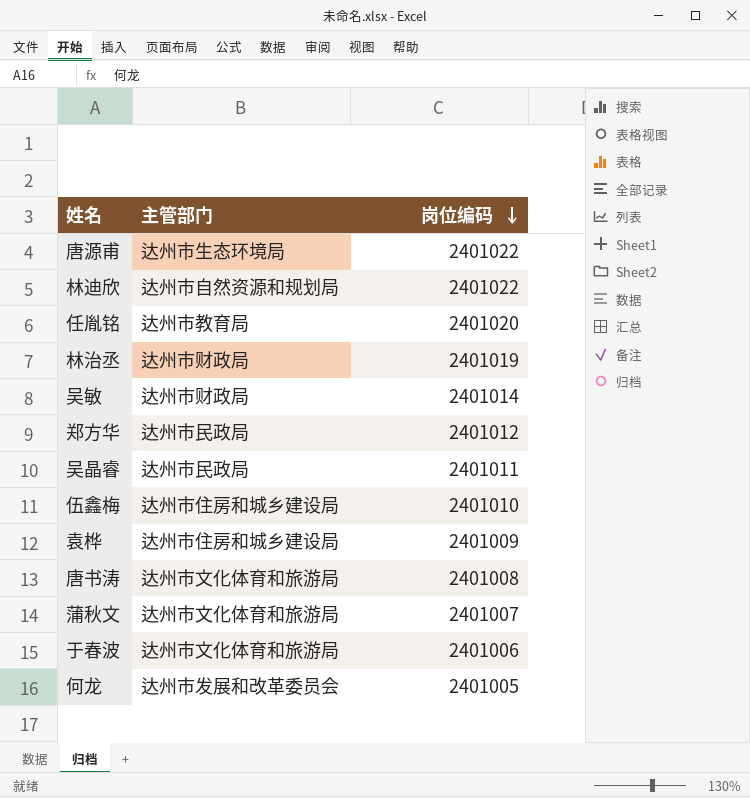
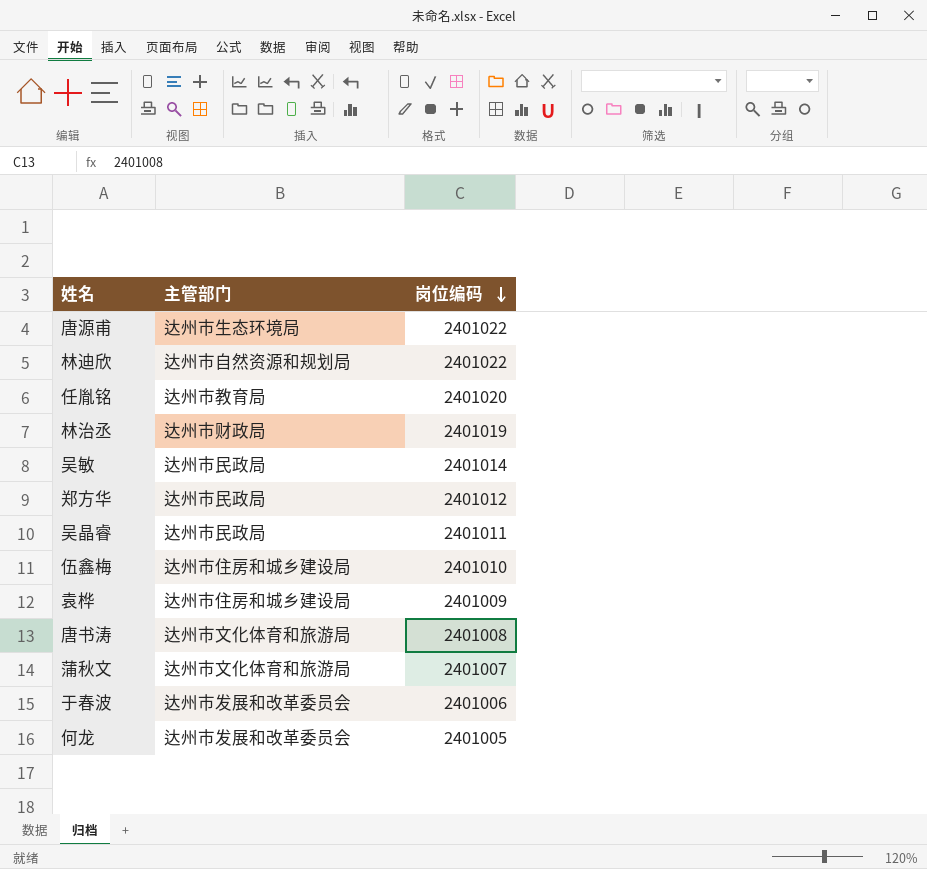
吴敏 | 主管部门: 达州市财政局 -> 达州市民政局
于春波 | 主管部门: 达州市文化体育和旅游局 -> 达州市发展和改革委员会

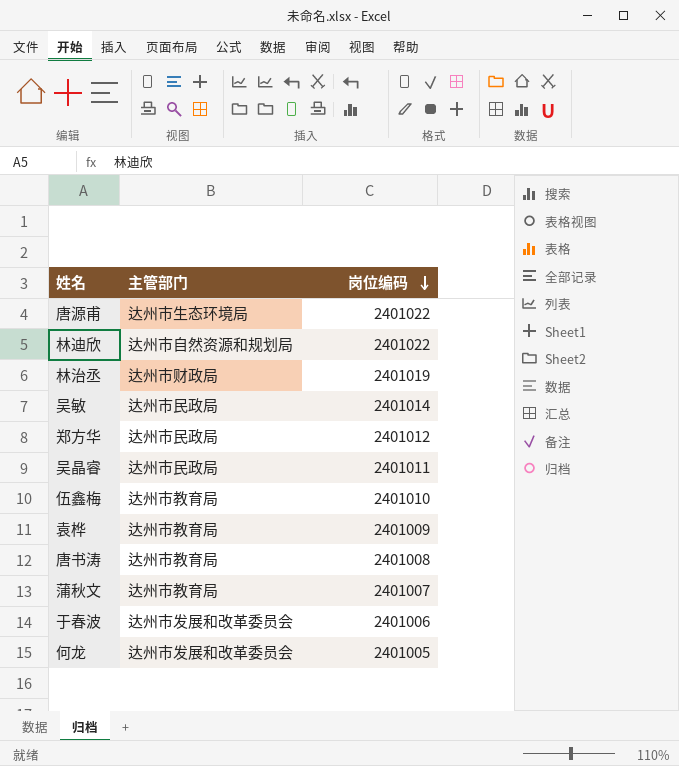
row 任胤铭: 达州市教育局 | 2401020 -> none
伍鑫梅 | 主管部门: 达州市住房和城乡建设局 -> 达州市教育局
袁桦 | 主管部门: 达州市住房和城乡建设局 -> 达州市教育局
唐书涛 | 主管部门: 达州市文化体育和旅游局 -> 达州市教育局
蒲秋文 | 主管部门: 达州市文化体育和旅游局 -> 达州市教育局

